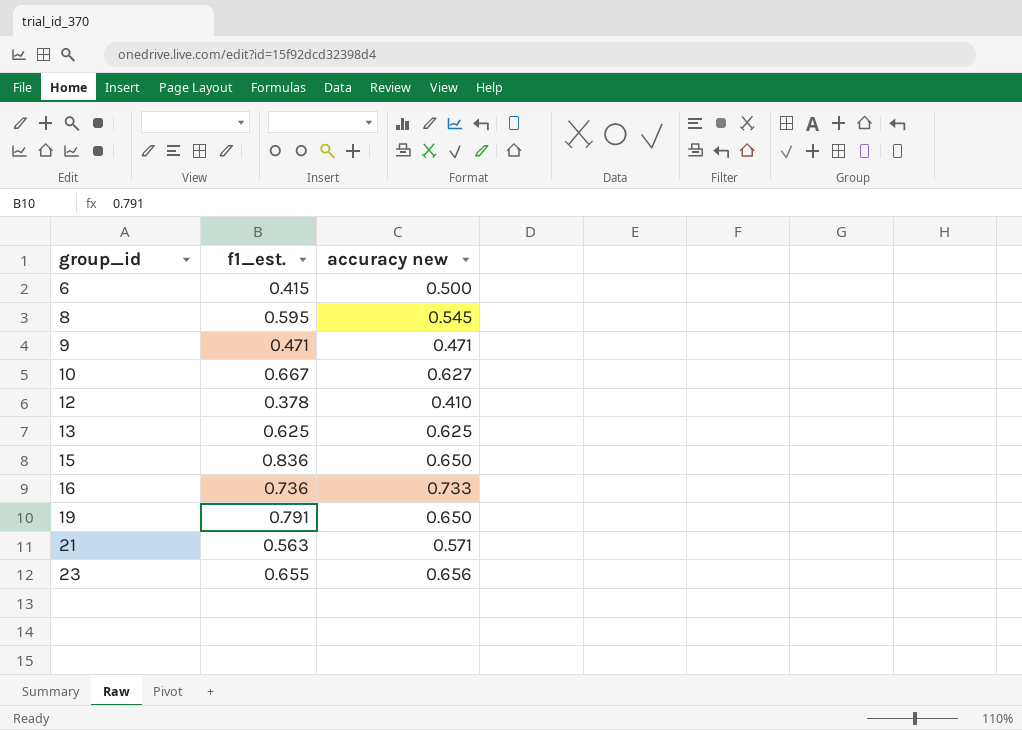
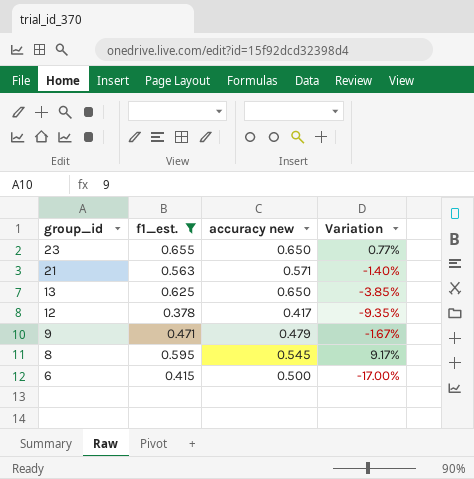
filter: none -> f1_est. <= 0.655
row order: group_id ascending -> group_id descending
column Variation | formula: none -> ([f1_est.] - [accuracy new]) / [accuracy new]
23 | accuracy new: 0.656 -> 0.650
13 | accuracy new: 0.625 -> 0.650
12 | accuracy new: 0.410 -> 0.417
9 | accuracy new: 0.471 -> 0.479

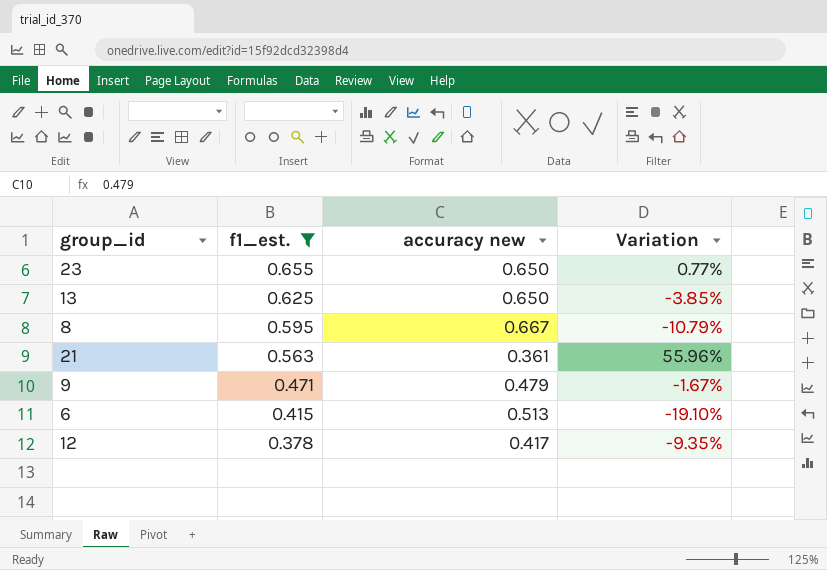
row order: group_id descending -> f1_est. descending
8 | accuracy new: 0.545 -> 0.667
8 | Variation: 9.17% -> -10.79%
21 | accuracy new: 0.571 -> 0.361
21 | Variation: -1.40% -> 55.96%
6 | accuracy new: 0.500 -> 0.513
6 | Variation: -17.00% -> -19.10%

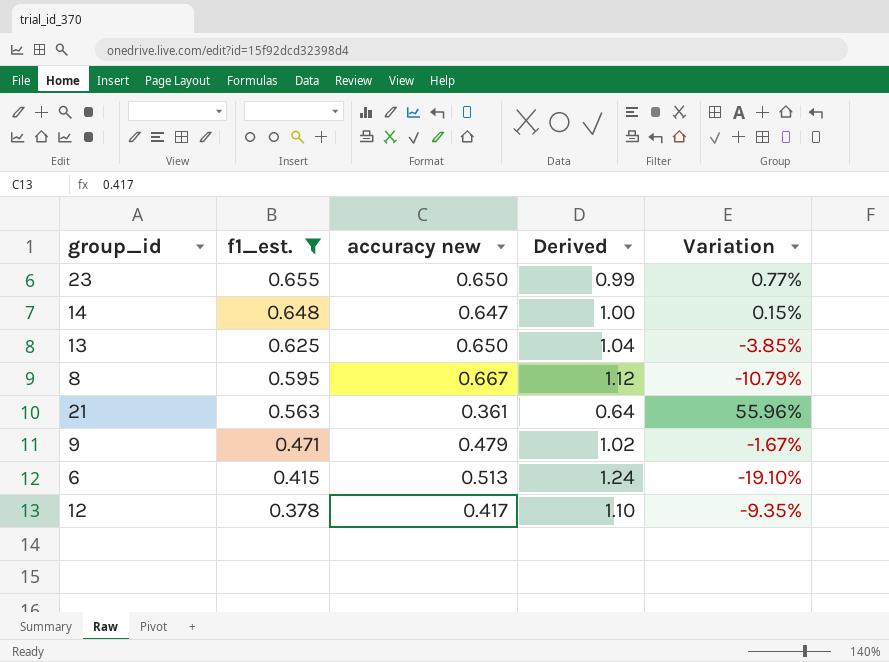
column Derived | formula: none -> [accuracy new] / [f1_est.]
row 14: none -> 0.648 | 0.647 | 1.00 | 0.15%

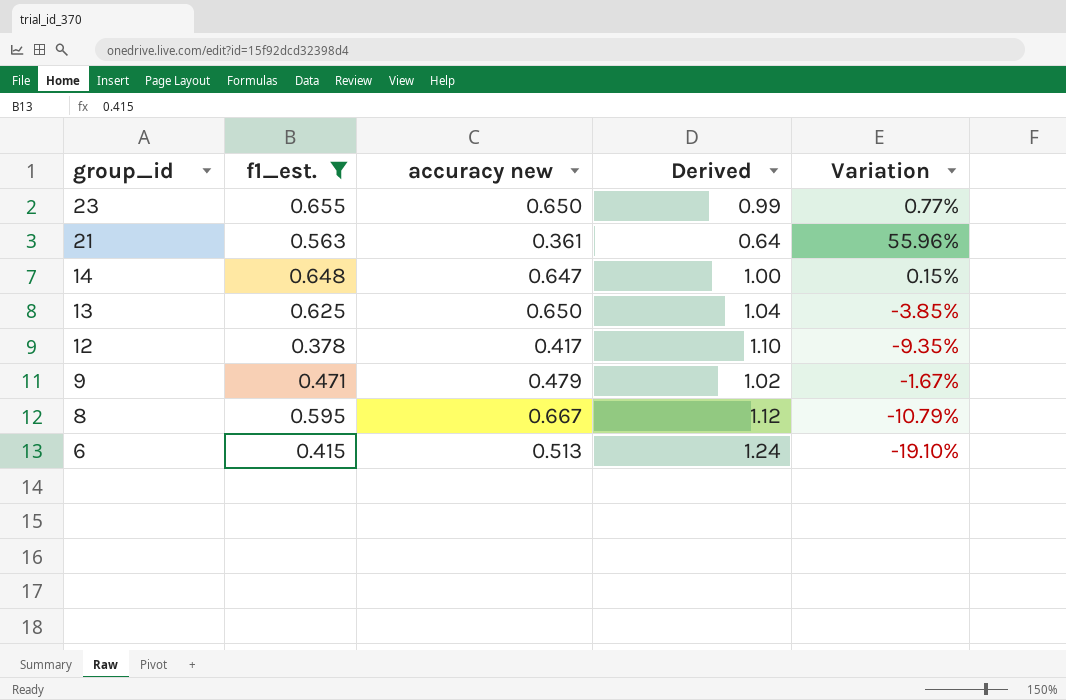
row order: f1_est. descending -> group_id descending

